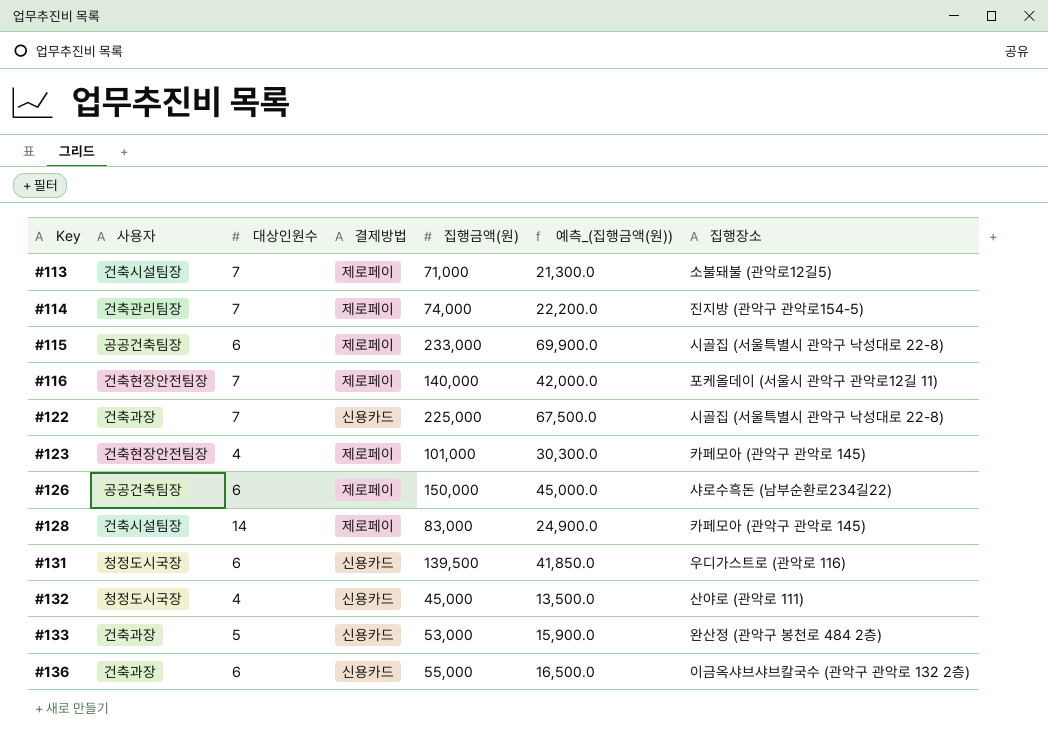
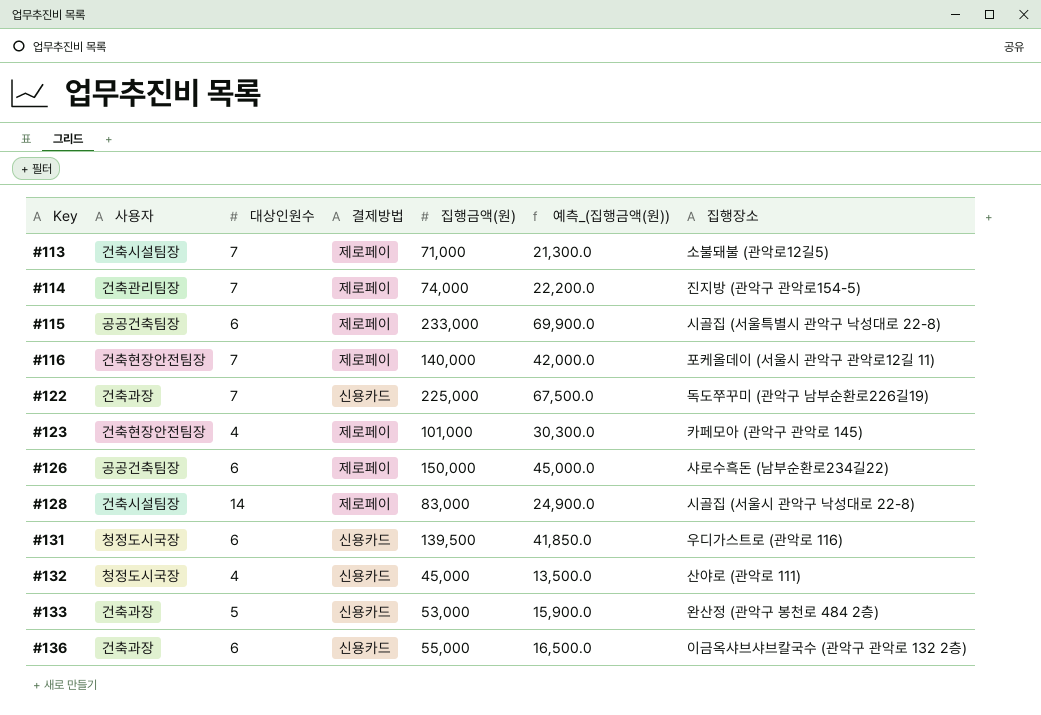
#122 | 집행장소: 시골집 (서울특별시 관악구 낙성대로 22-8) -> 독도쭈꾸미 (관악구 남부순환로226길19)
#128 | 집행장소: 카페모아 (관악구 관악로 145) -> 시골집 (서울시 관악구 낙성대로 22-8)

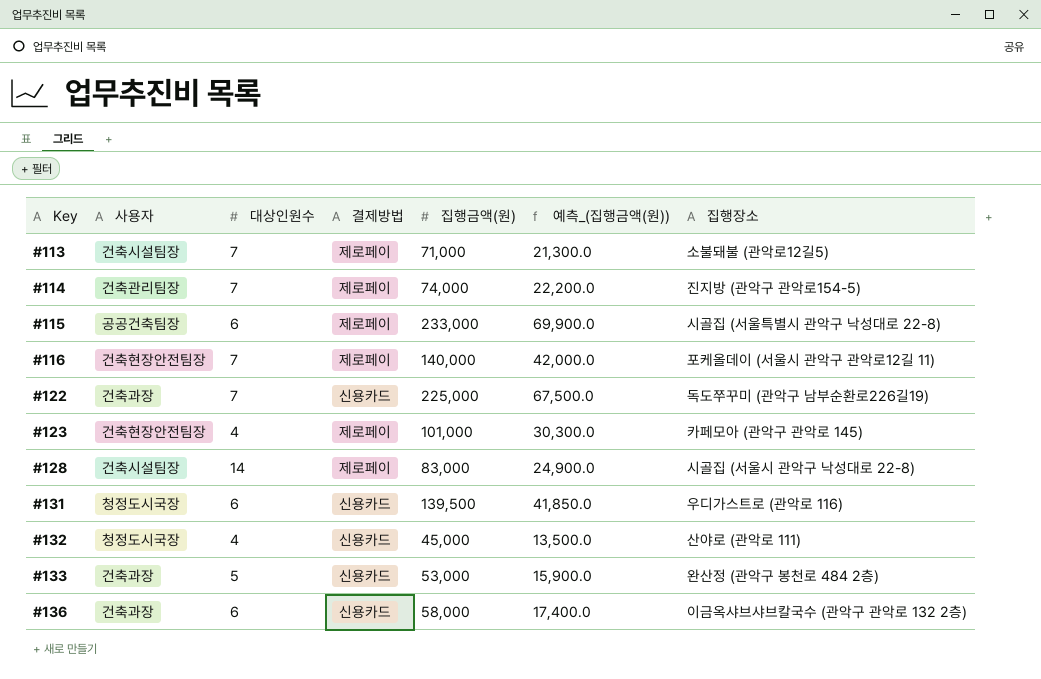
row #126: 공공건축팀장 | 6 | 제로페이 | 150,000 | 45,000.0 | 샤로수흑돈 (남부순환로234길22) -> none
#136 | 집행금액(원): 55,000 -> 58,000
#136 | 예측_(집행금액(원)): 16,500.0 -> 17,400.0

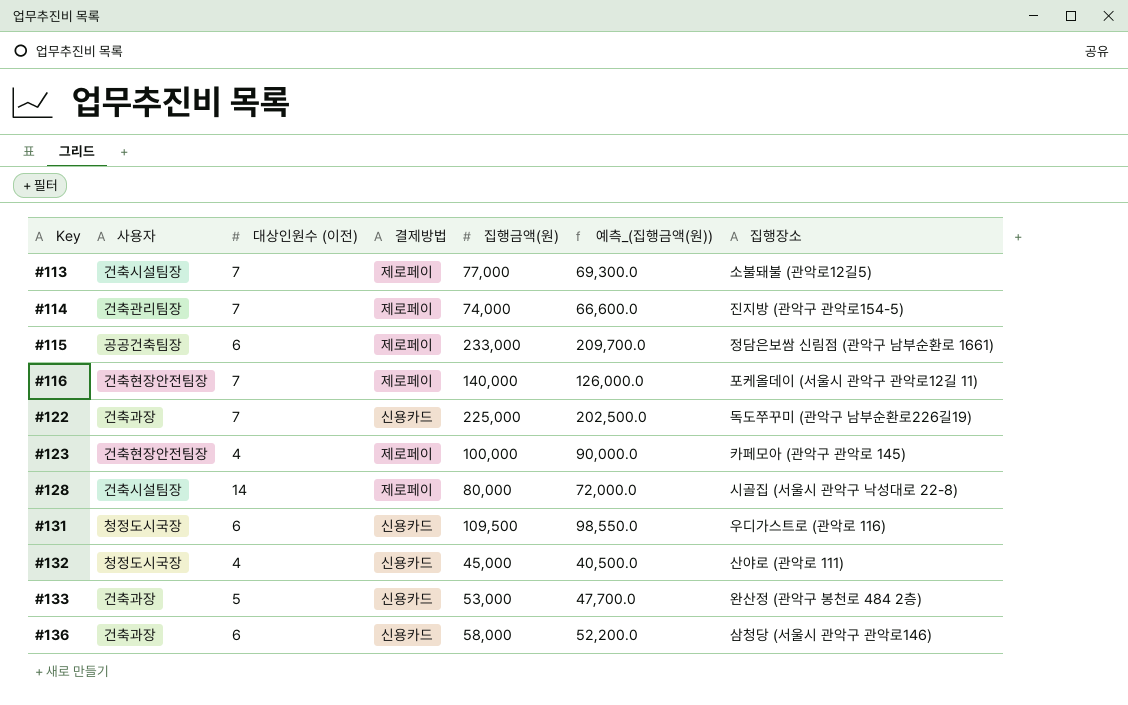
column name: 대상인원수 -> 대상인원수 (이전)
column 예측_(집행금액(원)) | formula: [집행금액(원)] * 0.3 -> [집행금액(원)] * 0.9
#113 | 집행금액(원): 71,000 -> 77,000
#115 | 집행장소: 시골집 (서울특별시 관악구 낙성대로 22-8) -> 정담은보쌈 신림점 (관악구 남부순환로 1661)
#123 | 집행금액(원): 101,000 -> 100,000
#128 | 집행금액(원): 83,000 -> 80,000
#131 | 집행금액(원): 139,500 -> 109,500
#136 | 집행장소: 이금옥샤브샤브칼국수 (관악구 관악로 132 2층) -> 삼청당 (서울시 관악구 관악로146)

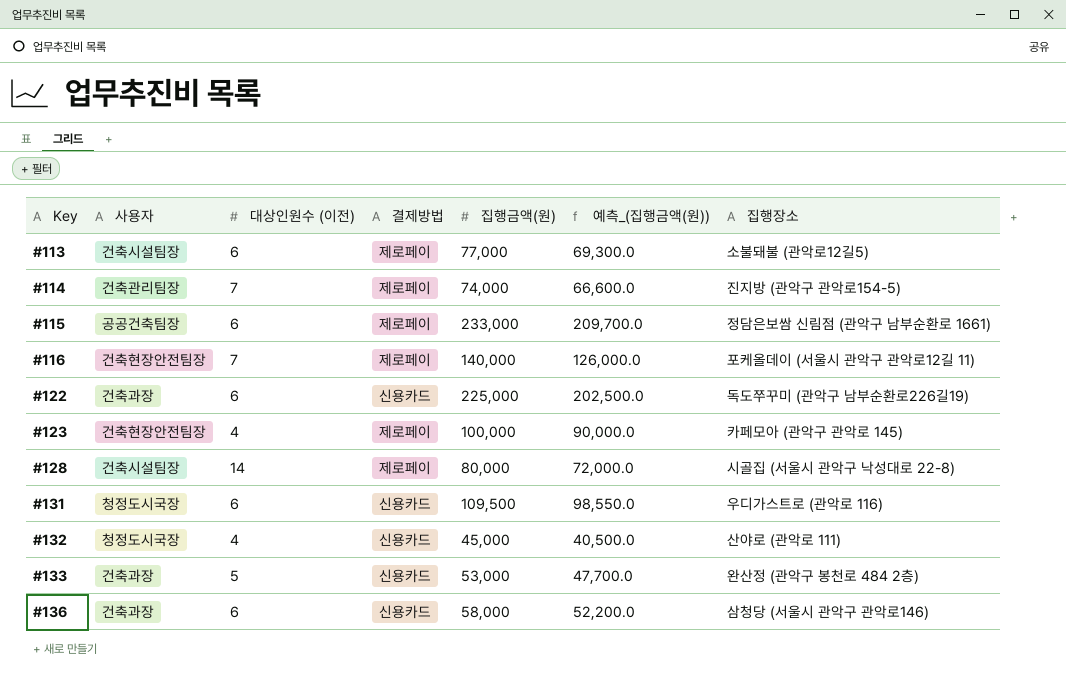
#113 | 대상인원수 (이전): 7 -> 6
#122 | 대상인원수 (이전): 7 -> 6

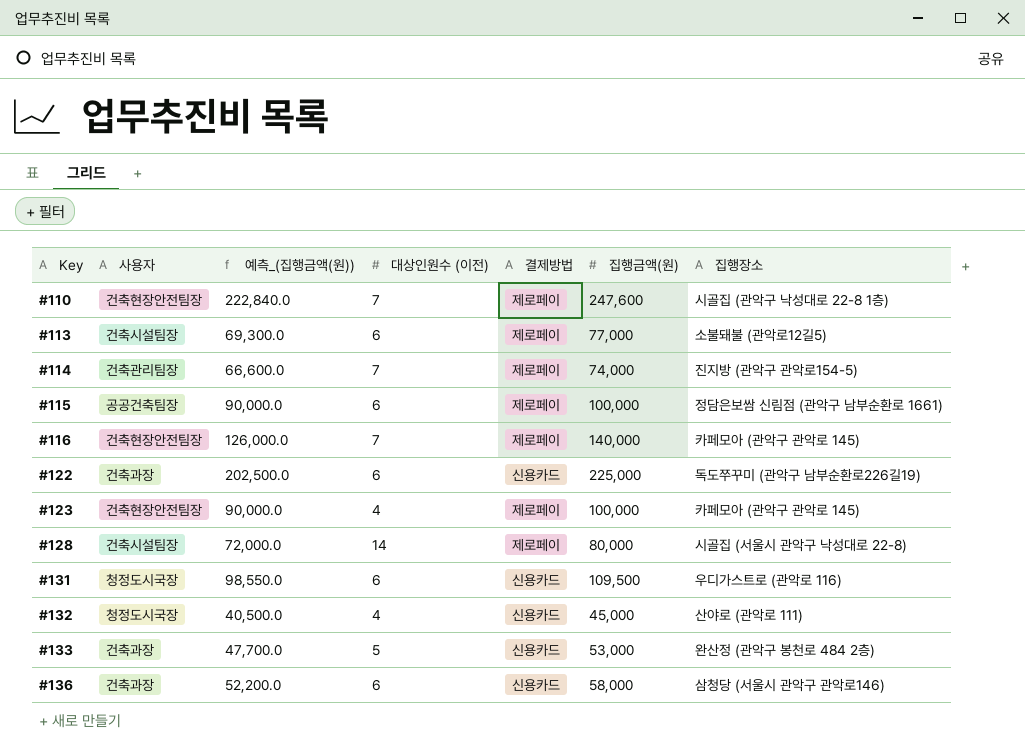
column 예측_(집행금액(원)) | position: 6 -> 3
row #110: none -> 건축현장안전팀장 | 222,840.0 | 7 | 제로페이 | 247,600 | 시골집 (관악구 낙성대로 22-8 1층)
#115 | 예측_(집행금액(원)): 209,700.0 -> 90,000.0
#115 | 집행금액(원): 233,000 -> 100,000
#116 | 집행장소: 포케올데이 (서울시 관악구 관악로12길 11) -> 카페모아 (관악구 관악로 145)

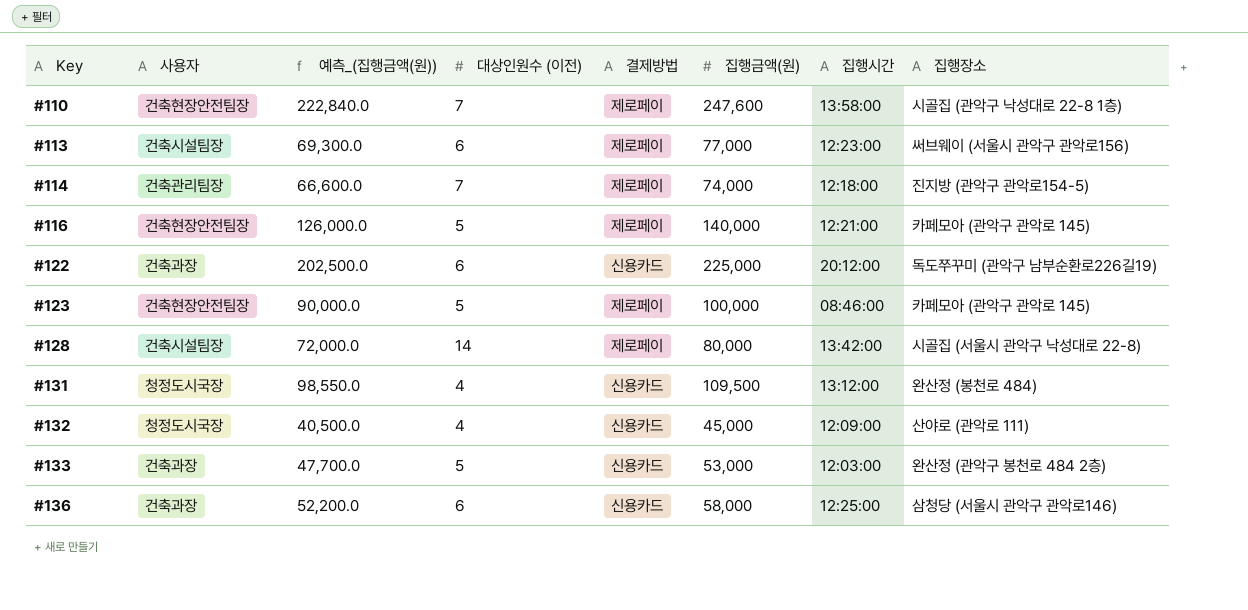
column 집행시간 | position: none -> 7
row #115: 공공건축팀장 | 90,000.0 | 6 | 제로페이 | 100,000 | 정담은보쌈 신림점 (관악구 남부순환로 1661) -> none
#113 | 집행장소: 소불돼불 (관악로12길5) -> 써브웨이 (서울시 관악구 관악로156)
#116 | 대상인원수 (이전): 7 -> 5
#123 | 대상인원수 (이전): 4 -> 5
#131 | 대상인원수 (이전): 6 -> 4
#131 | 집행장소: 우디가스트로 (관악로 116) -> 완산정 (봉천로 484)

